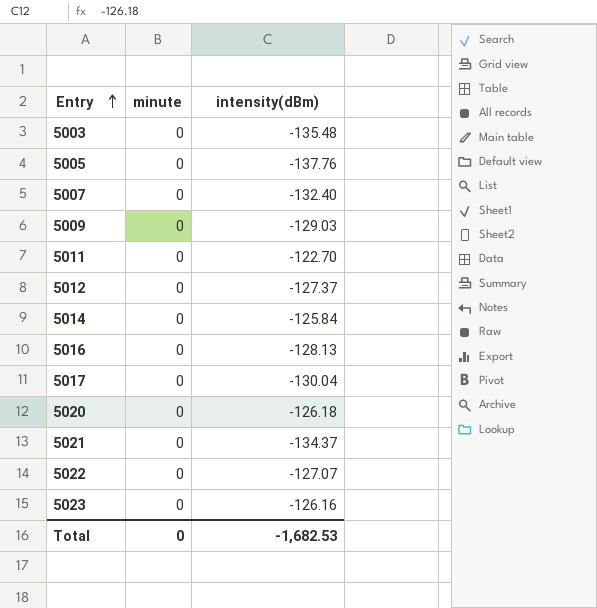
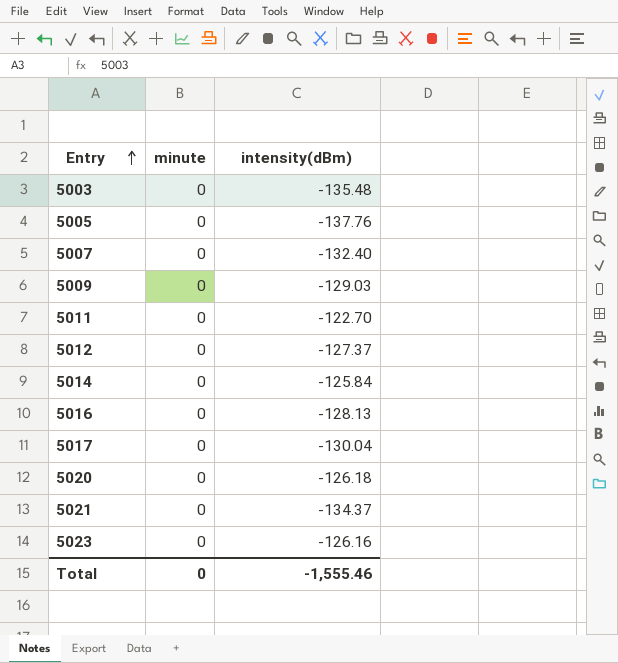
row 5022: 0 | -127.07 -> none
Total | intensity(dBm): -1,682.53 -> -1,555.46

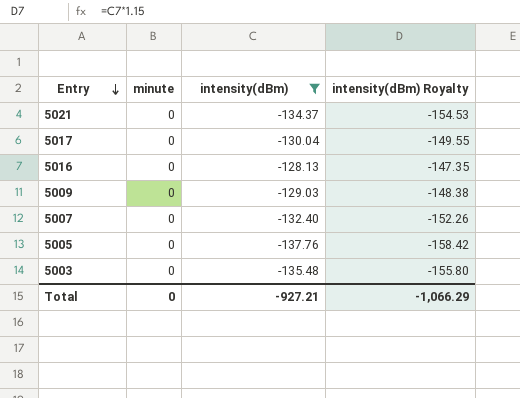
filter: none -> intensity(dBm) <= -128.13
row order: Entry ascending -> Entry descending
column intensity(dBm) Royalty | formula: none -> [intensity(dBm)] * 1.15
Total | intensity(dBm): -1,555.46 -> -927.21

